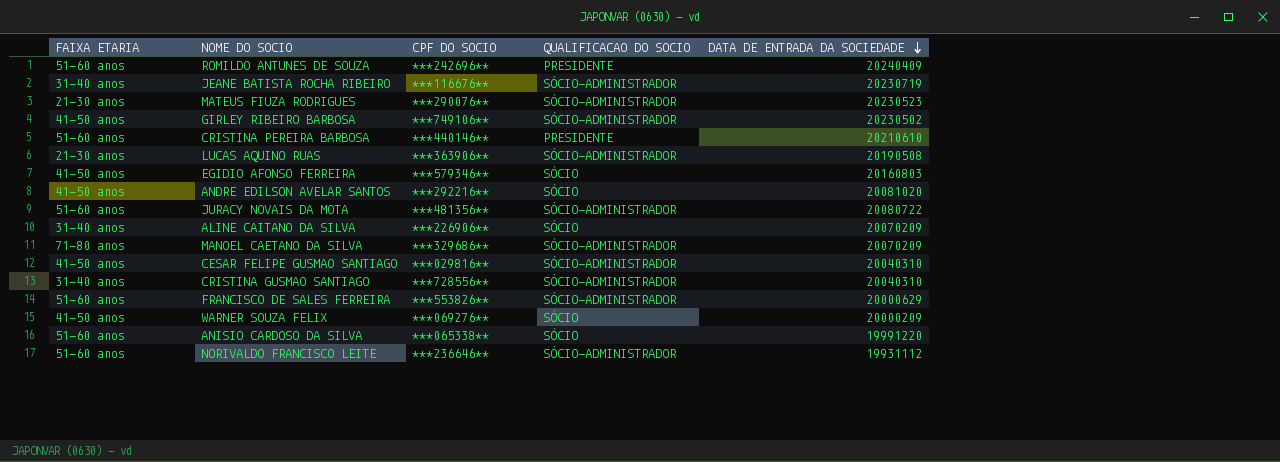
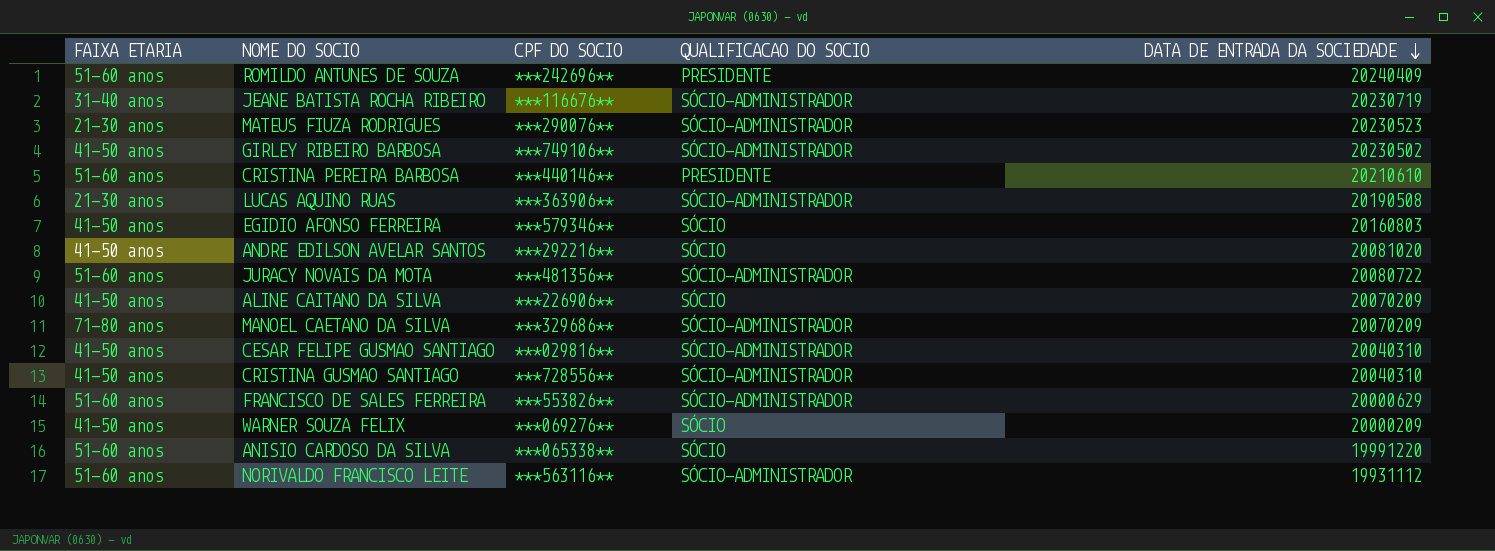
ALINE CAITANO DA SILVA | FAIXA ETARIA: 31-40 anos -> 41-50 anos
CRISTINA GUSMAO SANTIAGO | FAIXA ETARIA: 31-40 anos -> 41-50 anos
NORIVALDO FRANCISCO LEITE | CPF DO SOCIO: ***236646** -> ***563116**

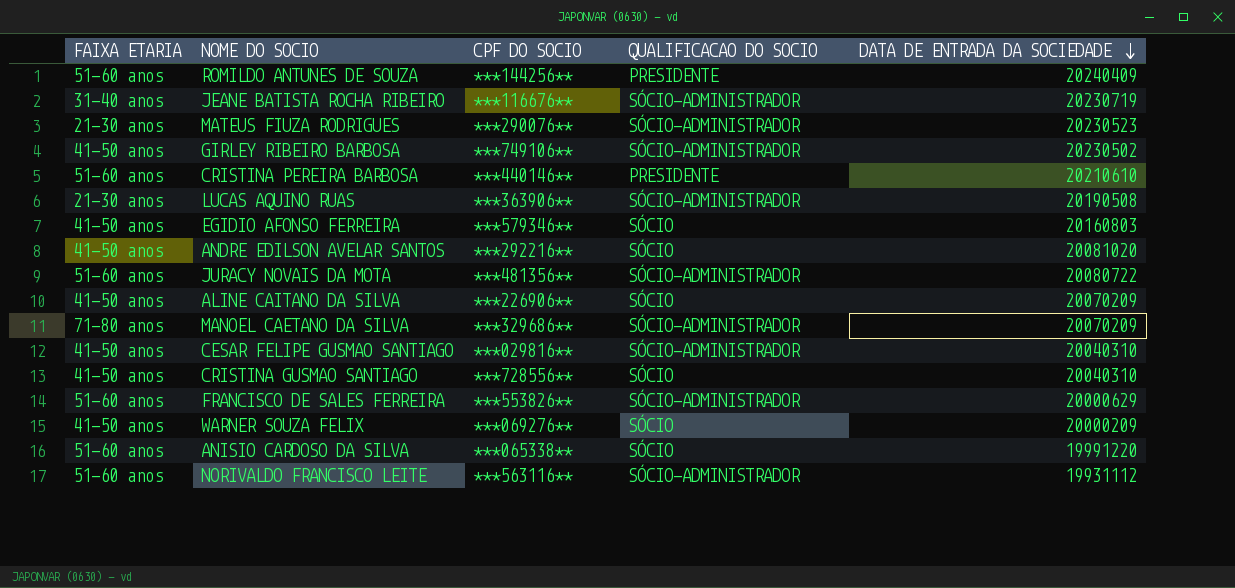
ROMILDO ANTUNES DE SOUZA | CPF DO SOCIO: ***242696** -> ***144256**
CRISTINA GUSMAO SANTIAGO | QUALIFICACAO DO SOCIO: SÓCIO-ADMINISTRADOR -> SÓCIO

